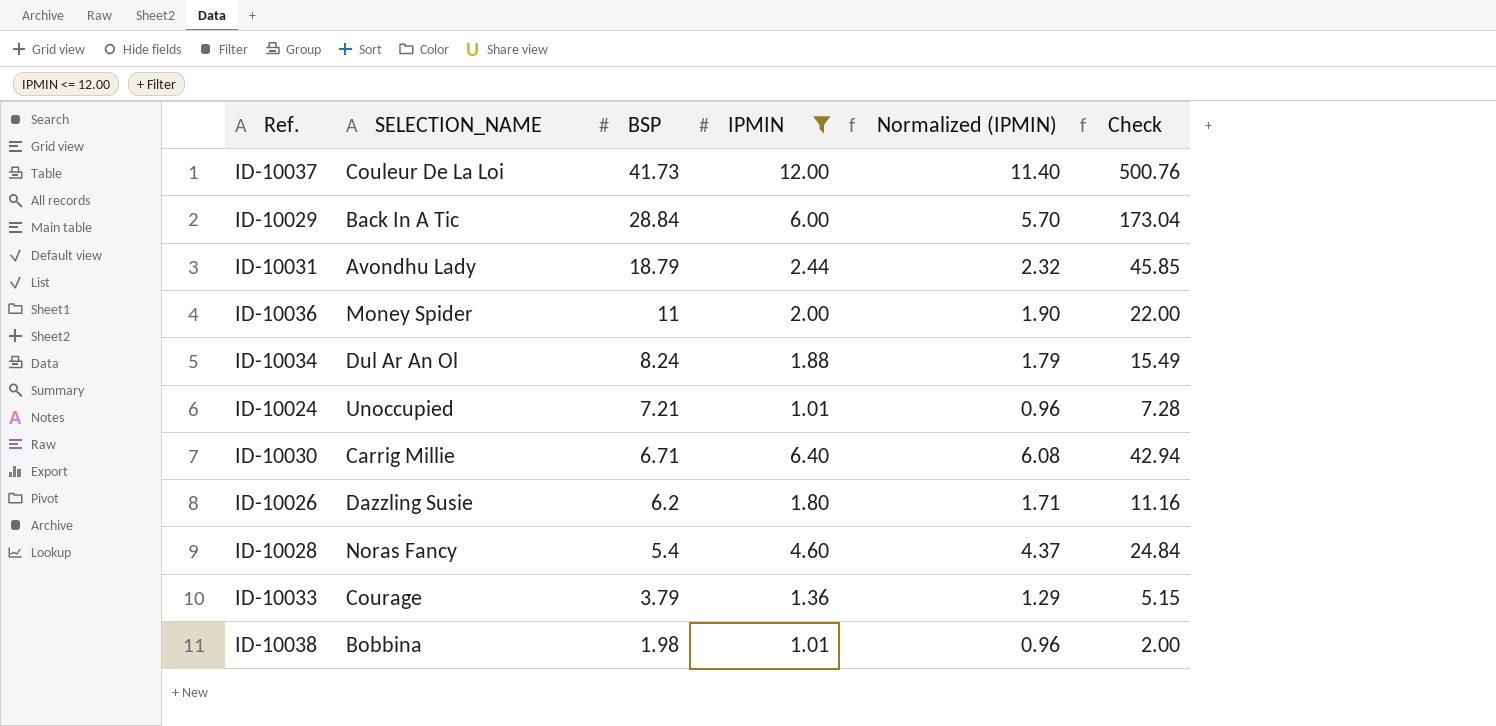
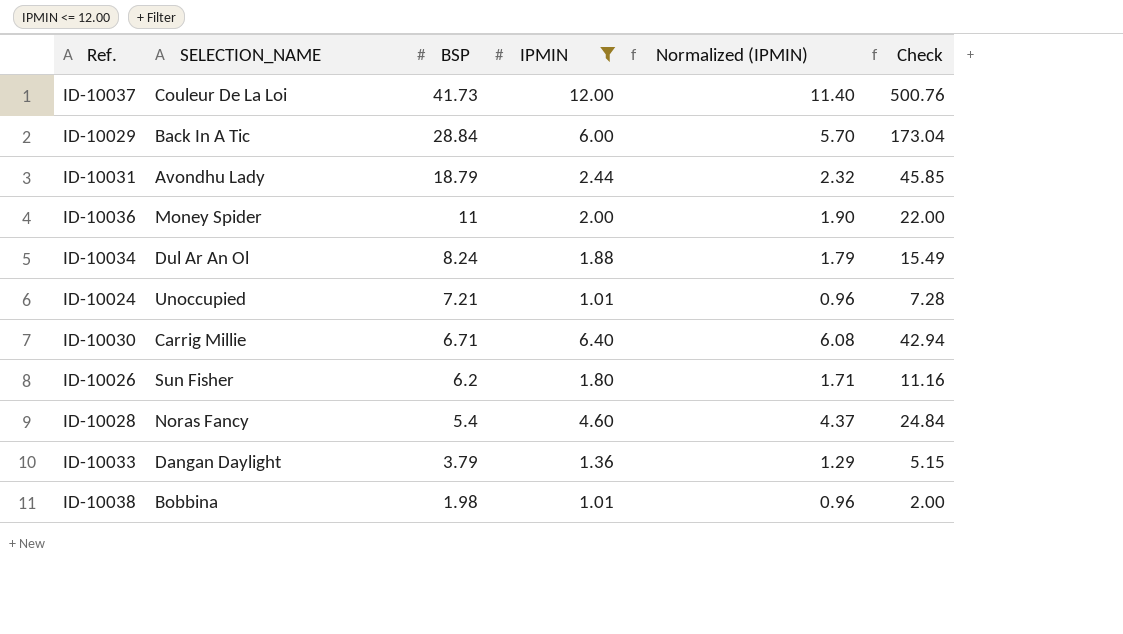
ID-10026 | SELECTION_NAME: Dazzling Susie -> Sun Fisher
ID-10033 | SELECTION_NAME: Courage -> Dangan Daylight

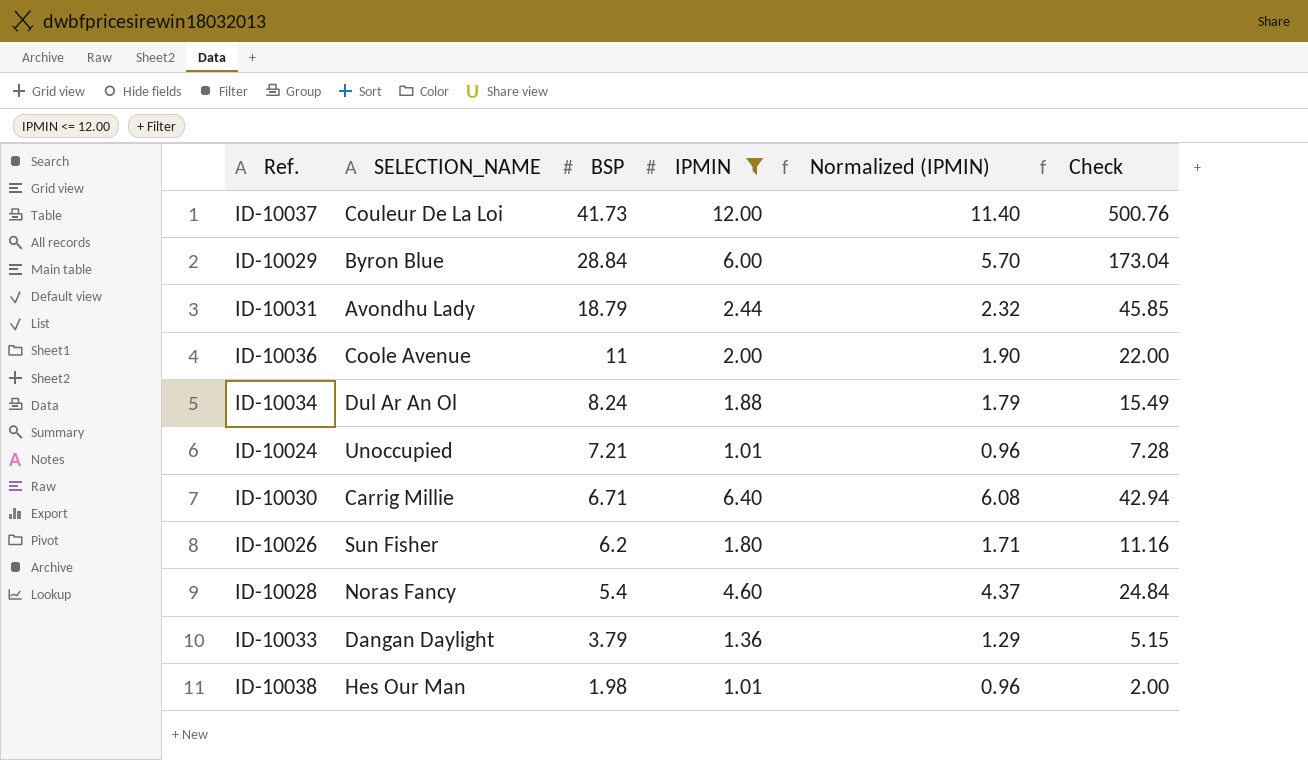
ID-10029 | SELECTION_NAME: Back In A Tic -> Byron Blue
ID-10036 | SELECTION_NAME: Money Spider -> Coole Avenue
ID-10038 | SELECTION_NAME: Bobbina -> Hes Our Man

